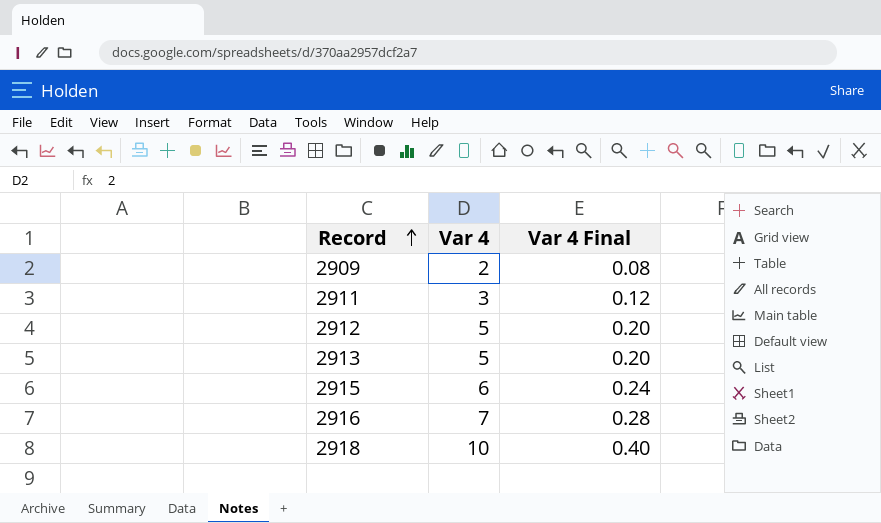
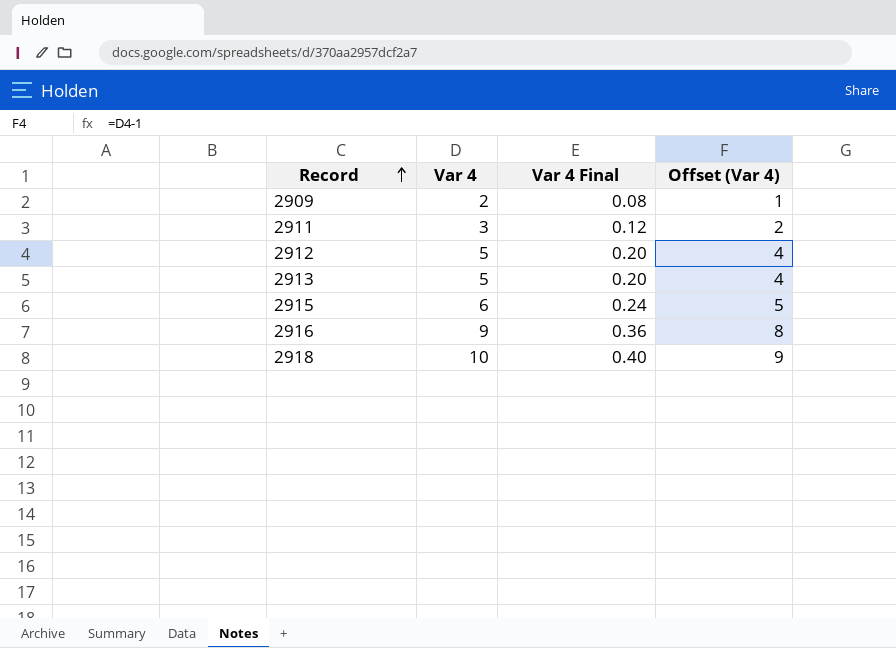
column Offset (Var 4) | formula: none -> [Var 4] - 1
2916 | Var 4: 7 -> 9
2916 | Var 4 Final: 0.28 -> 0.36

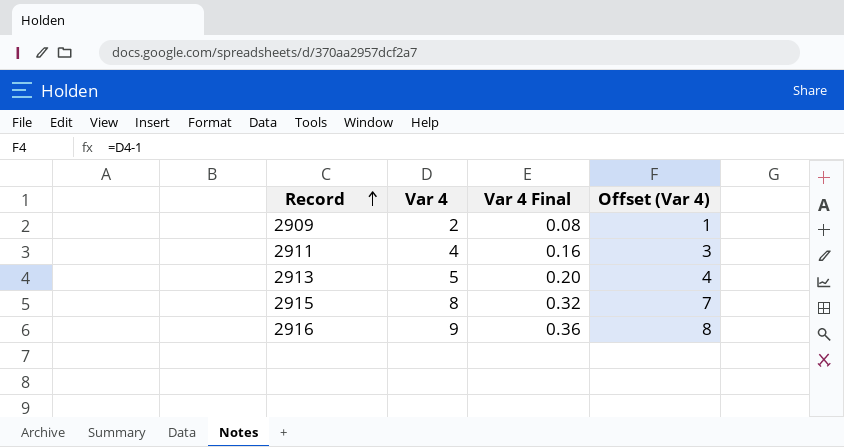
row 2912: 5 | 0.20 | 4 -> none
row 2918: 10 | 0.40 | 9 -> none
2911 | Var 4: 3 -> 4
2911 | Var 4 Final: 0.12 -> 0.16
2911 | Offset (Var 4): 2 -> 3
2915 | Var 4: 6 -> 8
2915 | Var 4 Final: 0.24 -> 0.32
2915 | Offset (Var 4): 5 -> 7

